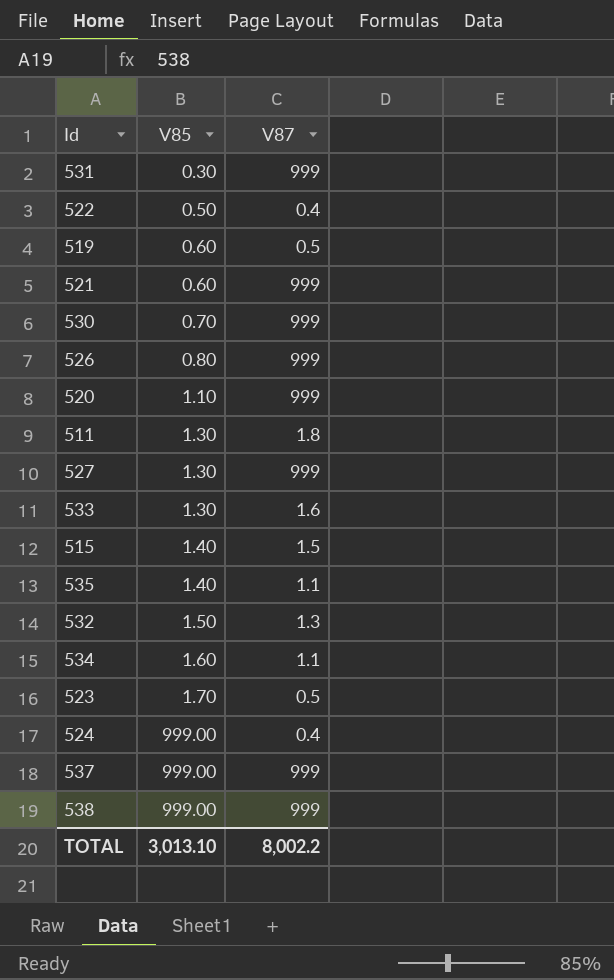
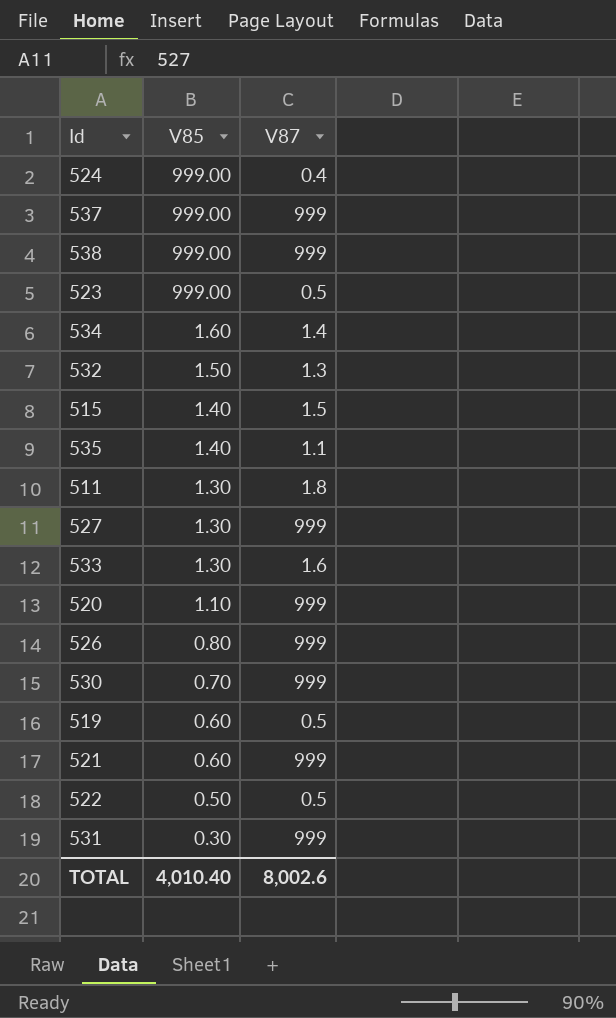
row order: V85 ascending -> V85 descending
523 | V85: 1.70 -> 999.00
534 | V87: 1.1 -> 1.4
522 | V87: 0.4 -> 0.5
TOTAL | V85: 3,013.10 -> 4,010.40
TOTAL | V87: 8,002.2 -> 8,002.6

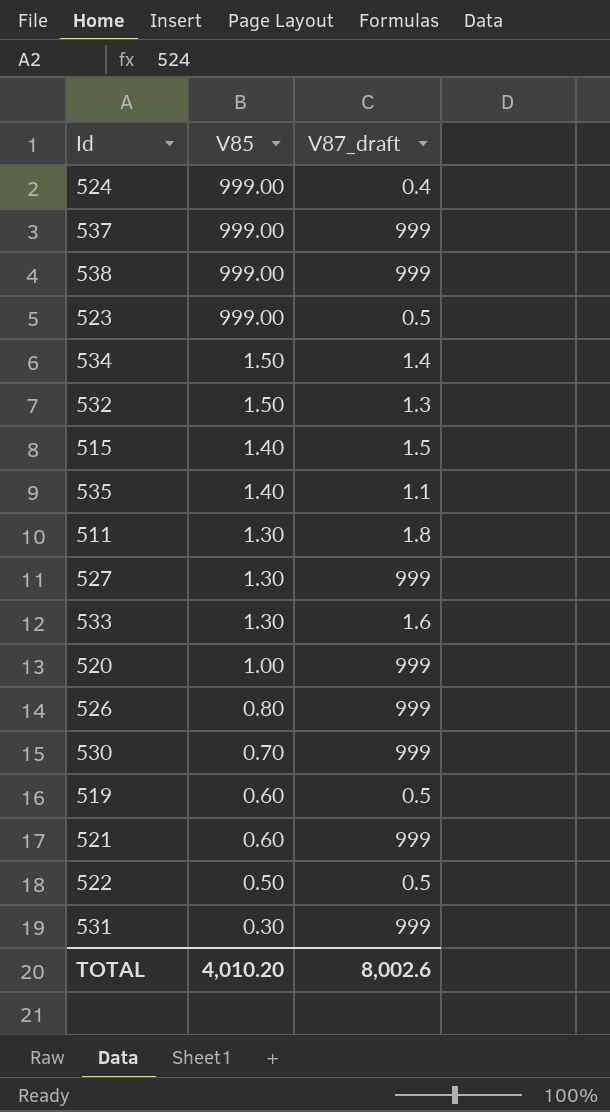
column name: V87 -> V87_draft
534 | V85: 1.60 -> 1.50
520 | V85: 1.10 -> 1.00
TOTAL | V85: 4,010.40 -> 4,010.20

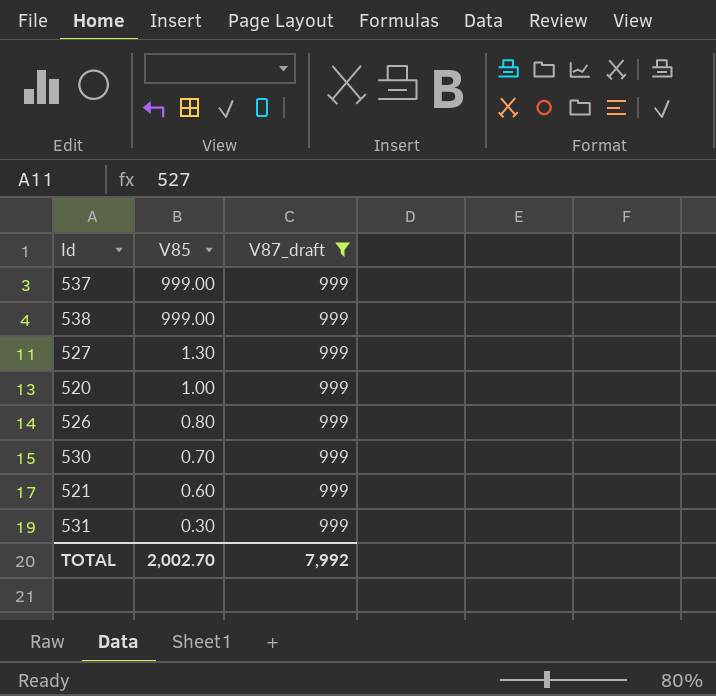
filter: none -> V87_draft = 999
TOTAL | V85: 4,010.20 -> 2,002.70
TOTAL | V87_draft: 8,002.6 -> 7,992

